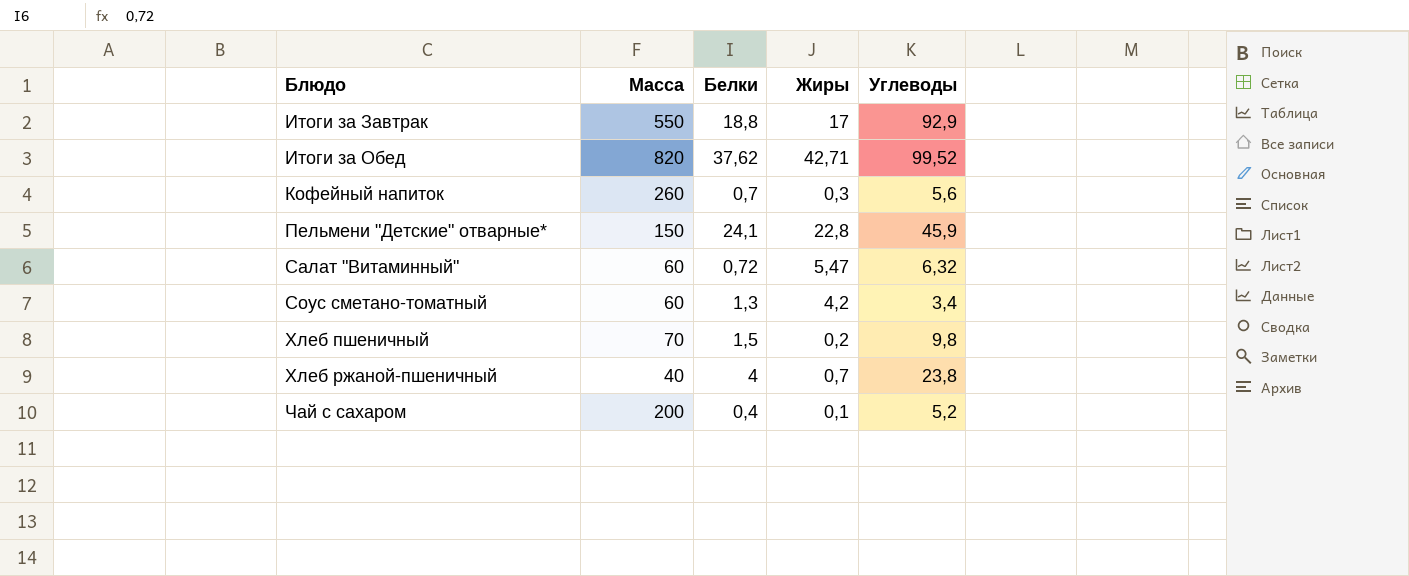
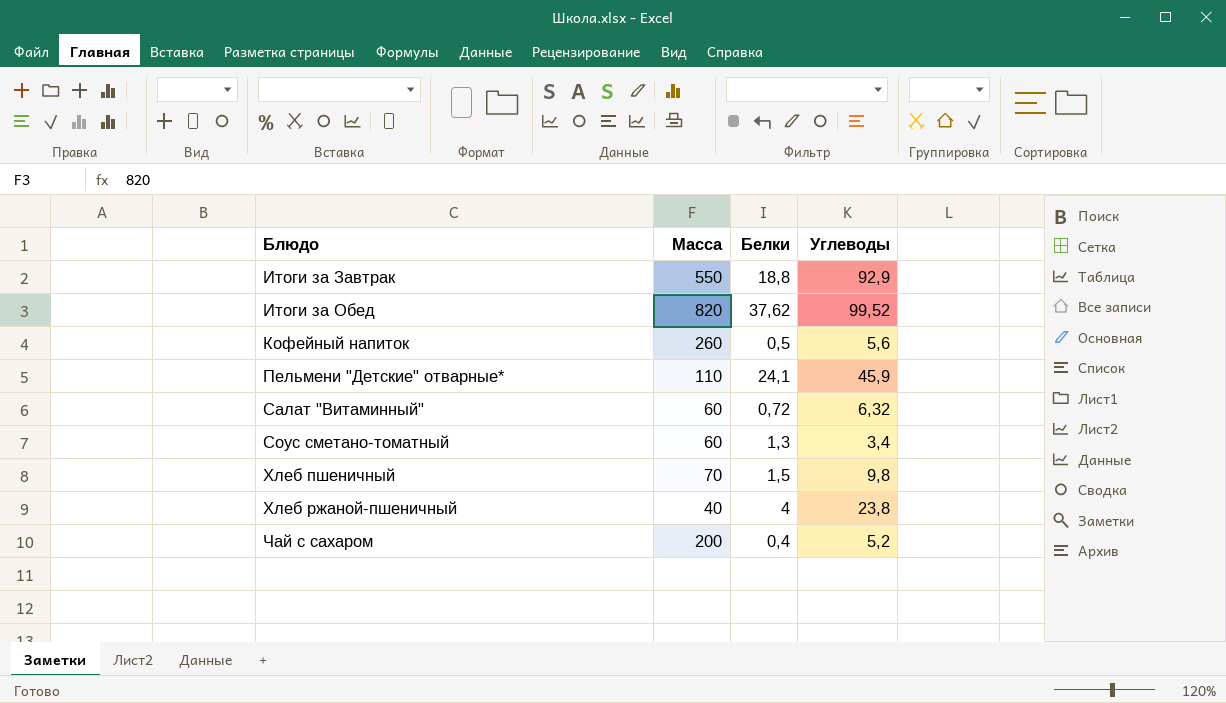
column Жиры | position: 4 -> none
Кофейный напиток | Белки: 0,7 -> 0,5
Пельмени "Детские" отварные* | Масса: 150 -> 110

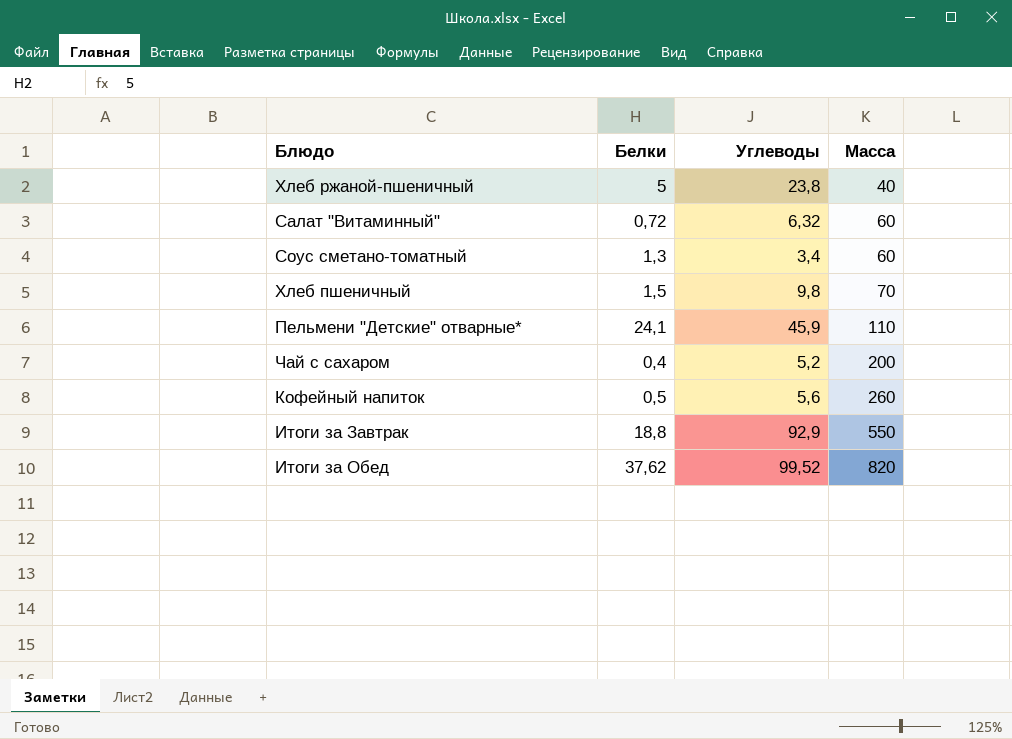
row order: Блюдо ascending -> Масса ascending
column Масса | position: 2 -> 4
Хлеб ржаной-пшеничный | Белки: 4 -> 5

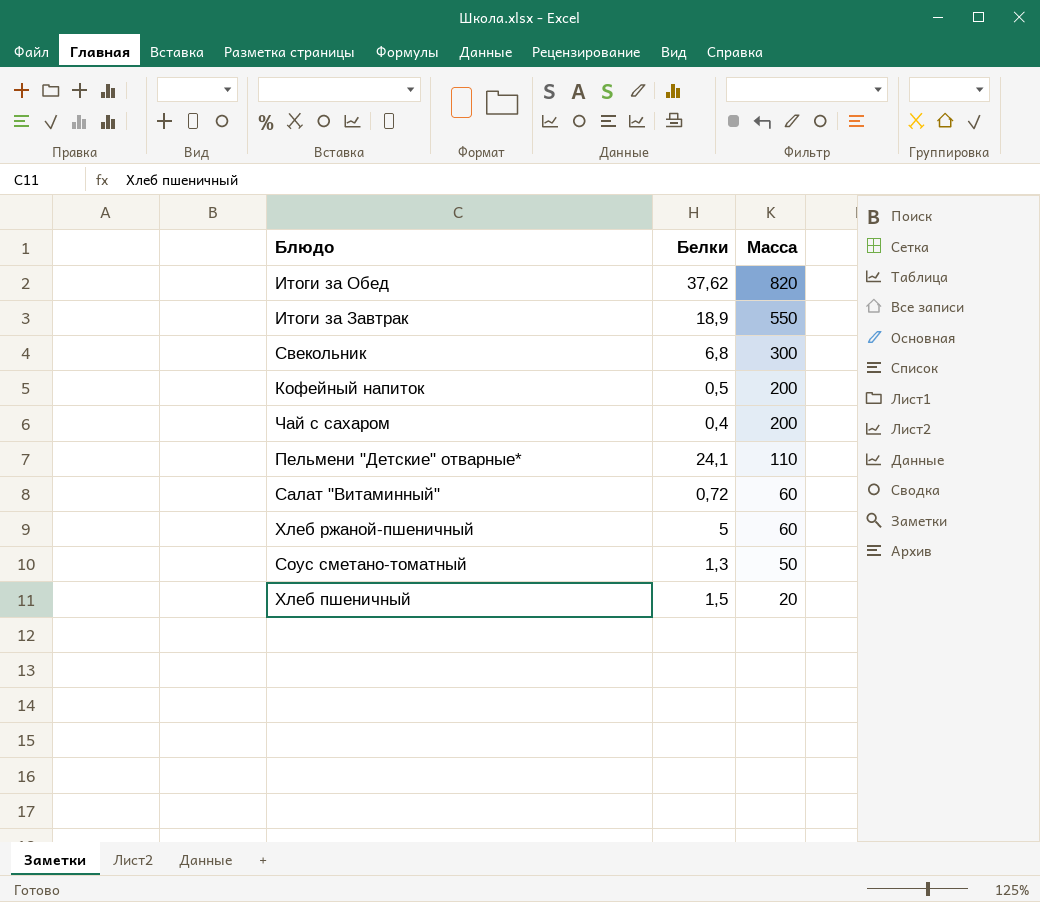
row order: Масса ascending -> Масса descending
column Углеводы | position: 3 -> none
Итоги за Завтрак | Белки: 18,8 -> 18,9
row Свекольник: none -> 6,8 | 300
Кофейный напиток | Масса: 260 -> 200
Хлеб ржаной-пшеничный | Масса: 40 -> 60
Соус сметано-томатный | Масса: 60 -> 50
Хлеб пшеничный | Масса: 70 -> 20

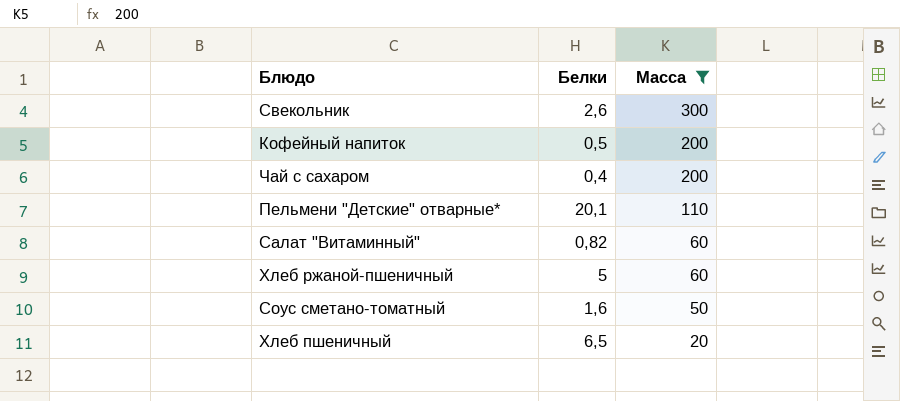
filter: none -> Масса <= 300
Свекольник | Белки: 6,8 -> 2,6
Пельмени "Детские" отварные* | Белки: 24,1 -> 20,1
Салат "Витаминный" | Белки: 0,72 -> 0,82
Соус сметано-томатный | Белки: 1,3 -> 1,6
Хлеб пшеничный | Белки: 1,5 -> 6,5

